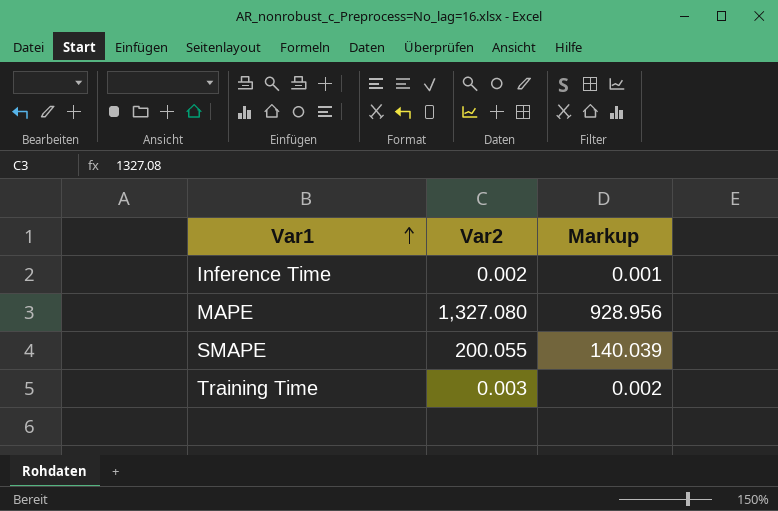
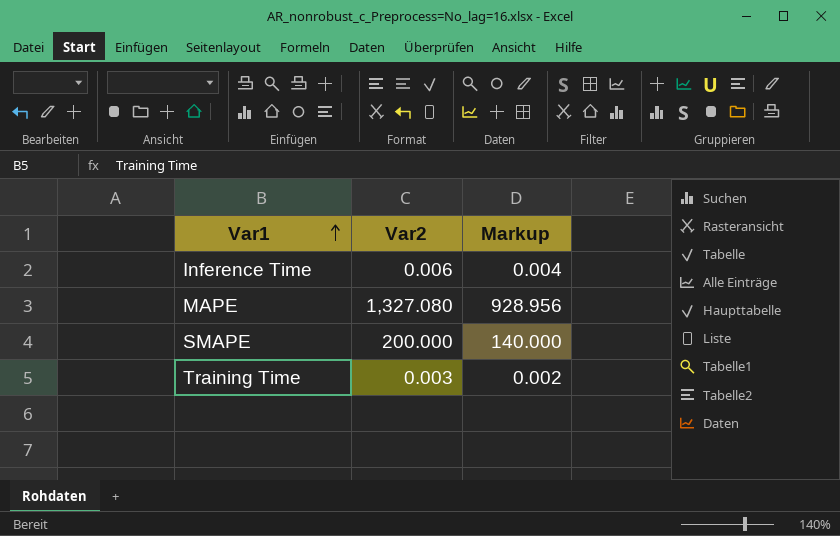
Inference Time | Var2: 0.002 -> 0.006
Inference Time | Markup: 0.001 -> 0.004
SMAPE | Var2: 200.055 -> 200.000
SMAPE | Markup: 140.039 -> 140.000

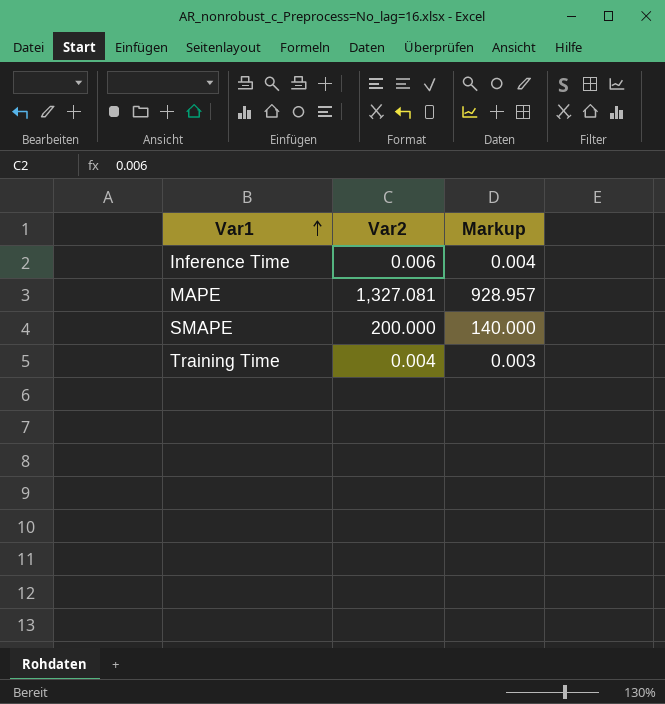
MAPE | Var2: 1,327.080 -> 1,327.081
MAPE | Markup: 928.956 -> 928.957
Training Time | Var2: 0.003 -> 0.004
Training Time | Markup: 0.002 -> 0.003

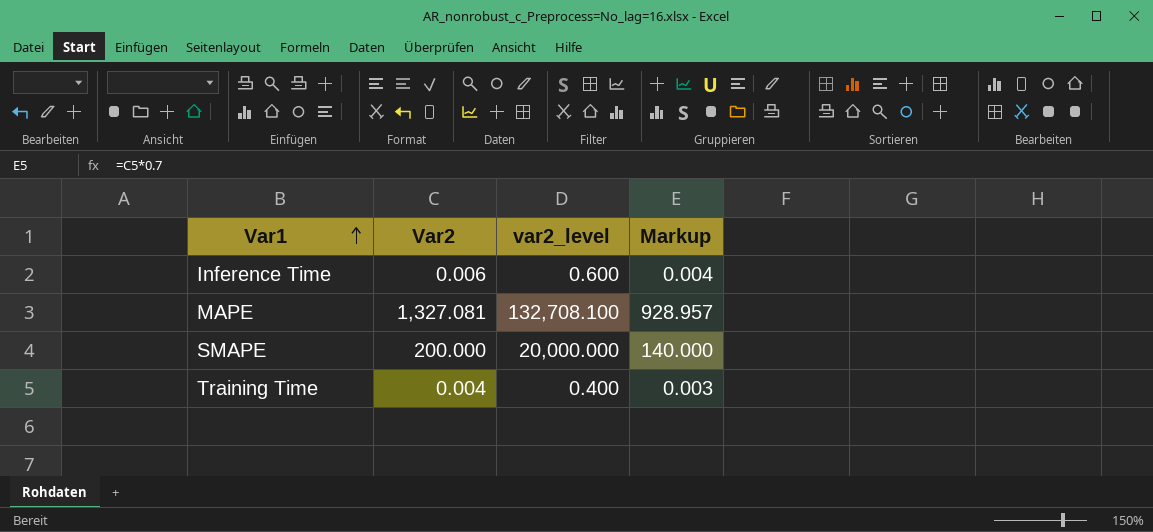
column var2_level | formula: none -> [Var2] * 100

